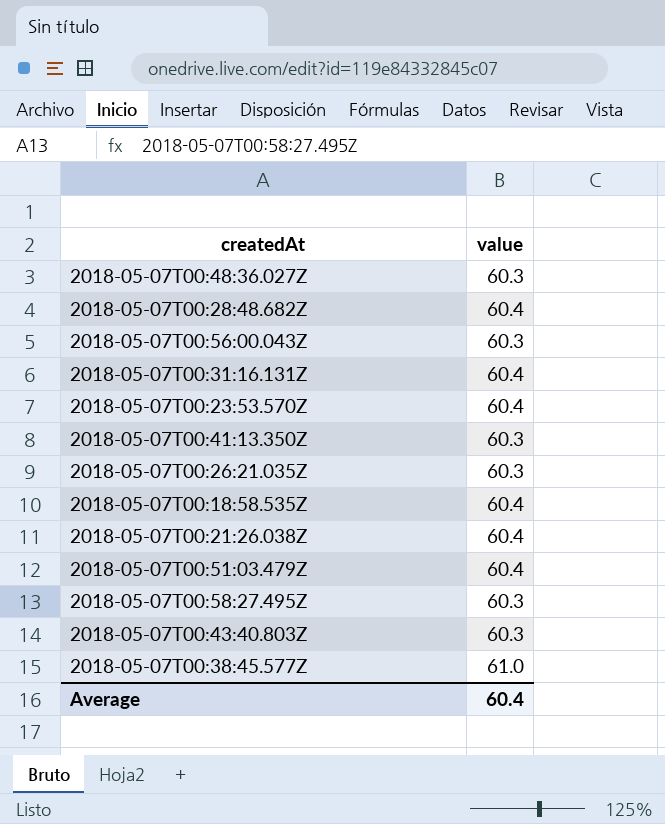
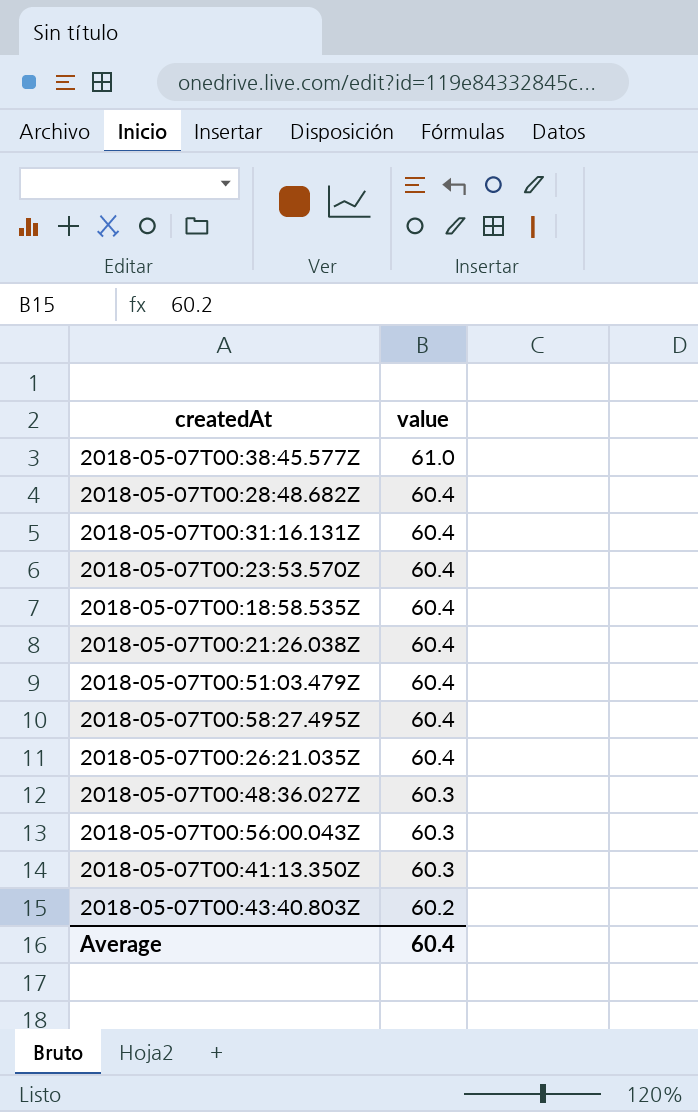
row order: none -> value descending
2018-05-07T00:58:27.495Z | value: 60.3 -> 60.4
2018-05-07T00:26:21.035Z | value: 60.3 -> 60.4
2018-05-07T00:43:40.803Z | value: 60.3 -> 60.2

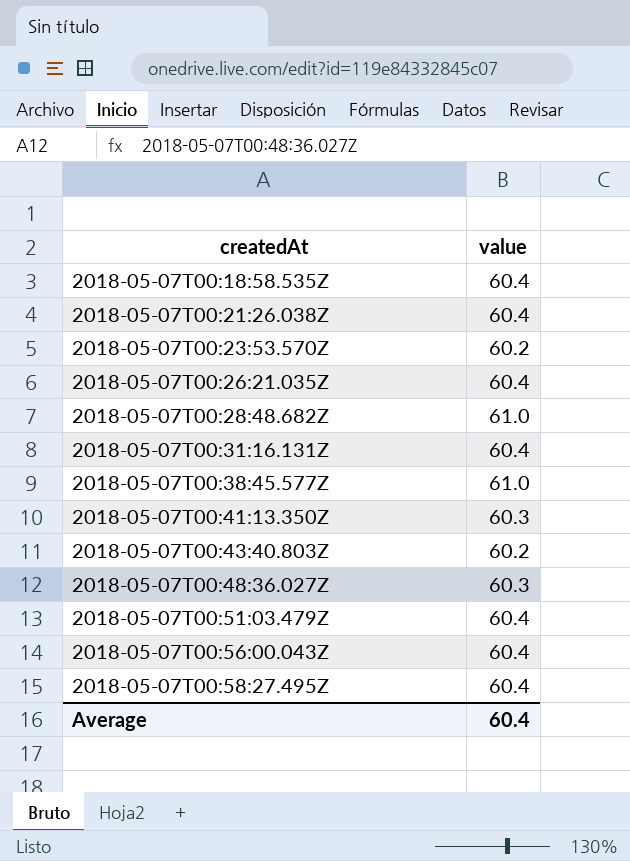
row order: value descending -> createdAt ascending
2018-05-07T00:23:53.570Z | value: 60.4 -> 60.2
2018-05-07T00:28:48.682Z | value: 60.4 -> 61.0
2018-05-07T00:56:00.043Z | value: 60.3 -> 60.4

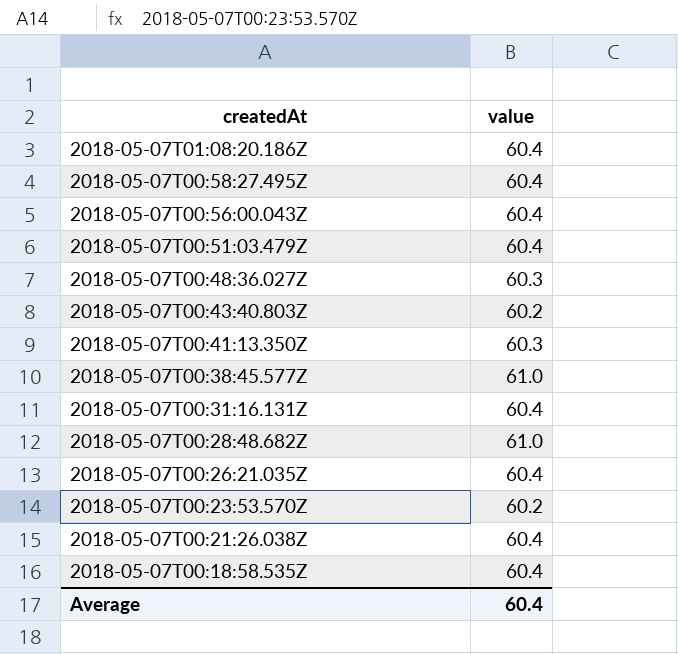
row order: createdAt ascending -> createdAt descending
row 2018-05-07T01:08:20.186Z: none -> 60.4

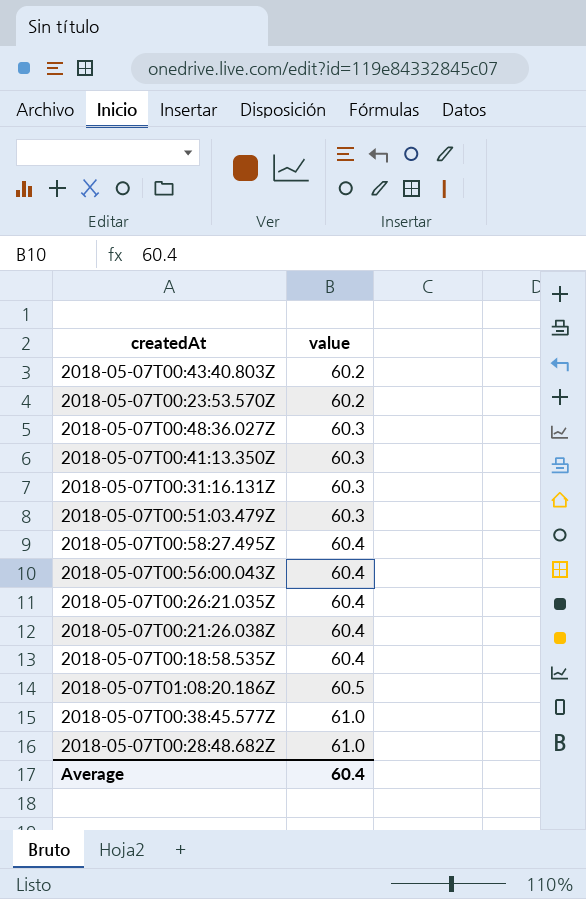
row order: createdAt descending -> value ascending
2018-05-07T00:31:16.131Z | value: 60.4 -> 60.3
2018-05-07T00:51:03.479Z | value: 60.4 -> 60.3
2018-05-07T01:08:20.186Z | value: 60.4 -> 60.5

